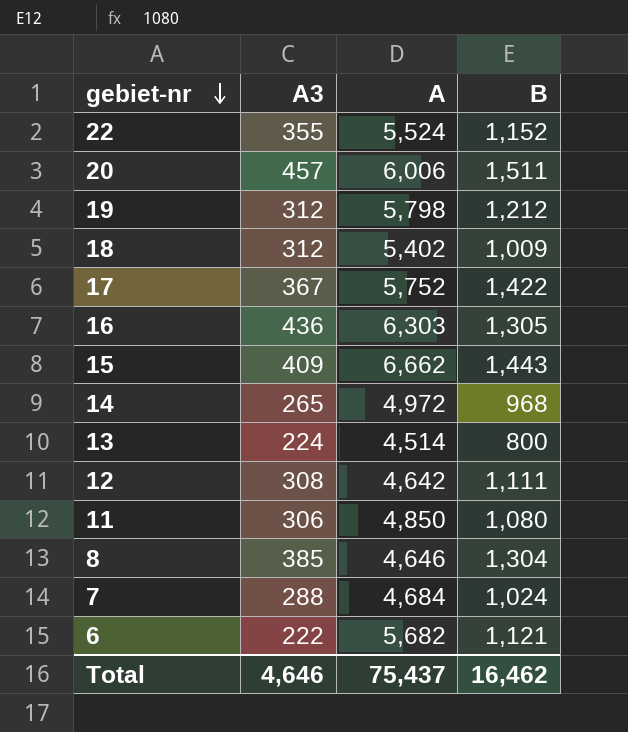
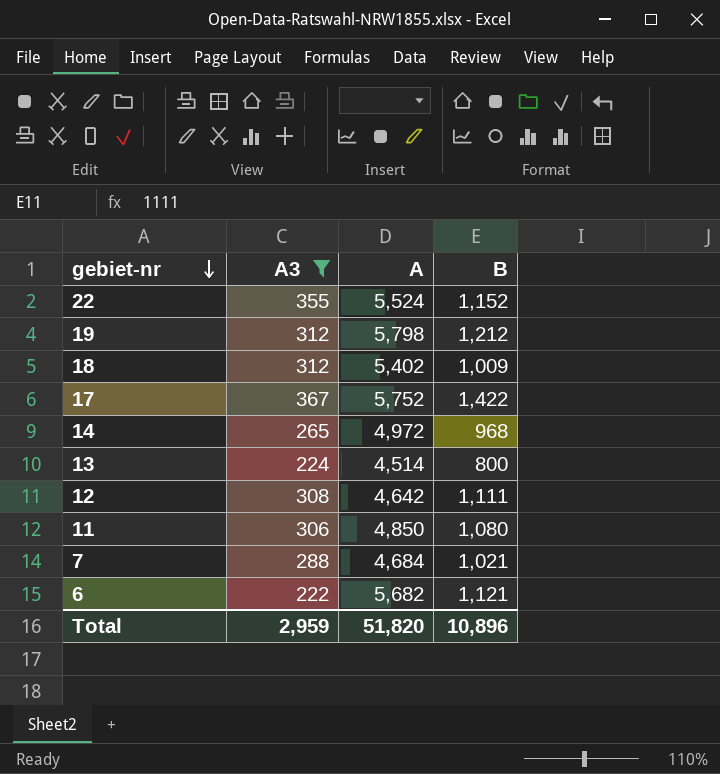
filter: none -> A3 <= 367
7 | B: 1,024 -> 1,021
Total | A3: 4,646 -> 2,959
Total | A: 75,437 -> 51,820
Total | B: 16,462 -> 10,896

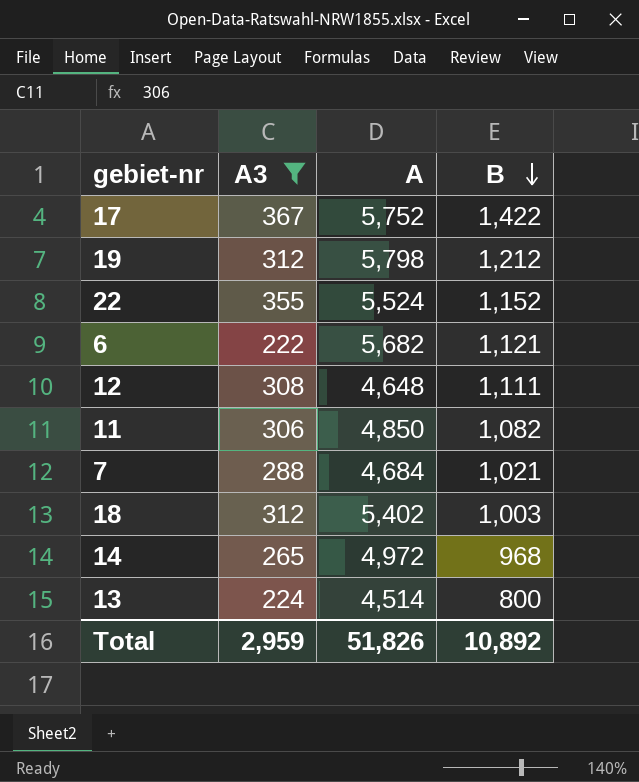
row order: gebiet-nr descending -> B descending
12 | A: 4,642 -> 4,648
11 | B: 1,080 -> 1,082
18 | B: 1,009 -> 1,003
Total | A: 51,820 -> 51,826
Total | B: 10,896 -> 10,892

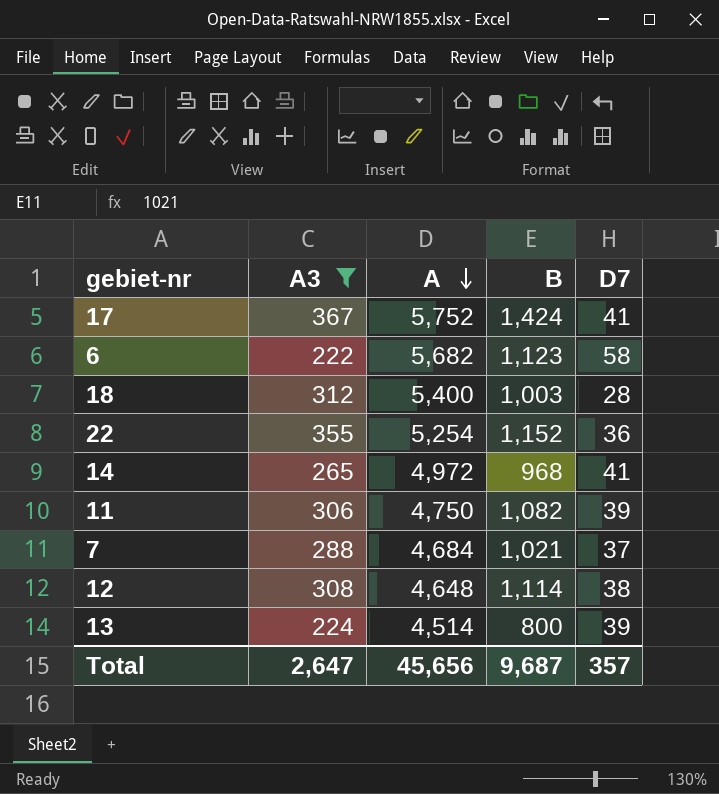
row order: B descending -> A descending
column D7 | position: none -> 5
row 19: 312 | 5,798 | 1,212 -> none
17 | B: 1,422 -> 1,424
6 | B: 1,121 -> 1,123
18 | A: 5,402 -> 5,400
22 | A: 5,524 -> 5,254
11 | A: 4,850 -> 4,750
12 | B: 1,111 -> 1,114
Total | A3: 2,959 -> 2,647
Total | A: 51,826 -> 45,656
Total | B: 10,892 -> 9,687

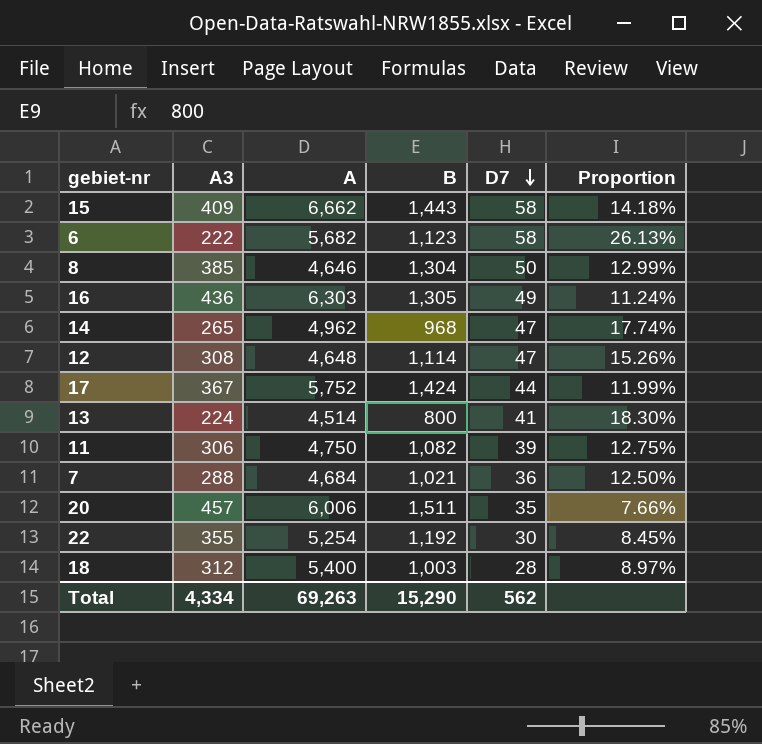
filter: A3 <= 367 -> none
row order: A descending -> D7 descending
column Proportion | formula: none -> [D7] / [A3]
14 | A: 4,972 -> 4,962
14 | D7: 41 -> 47
12 | D7: 38 -> 47
17 | D7: 41 -> 44
13 | D7: 39 -> 41
7 | D7: 37 -> 36
22 | B: 1,152 -> 1,192
22 | D7: 36 -> 30
Total | A3: 2,647 -> 4,334
Total | A: 45,656 -> 69,263
Total | B: 9,687 -> 15,290
Total | D7: 357 -> 562

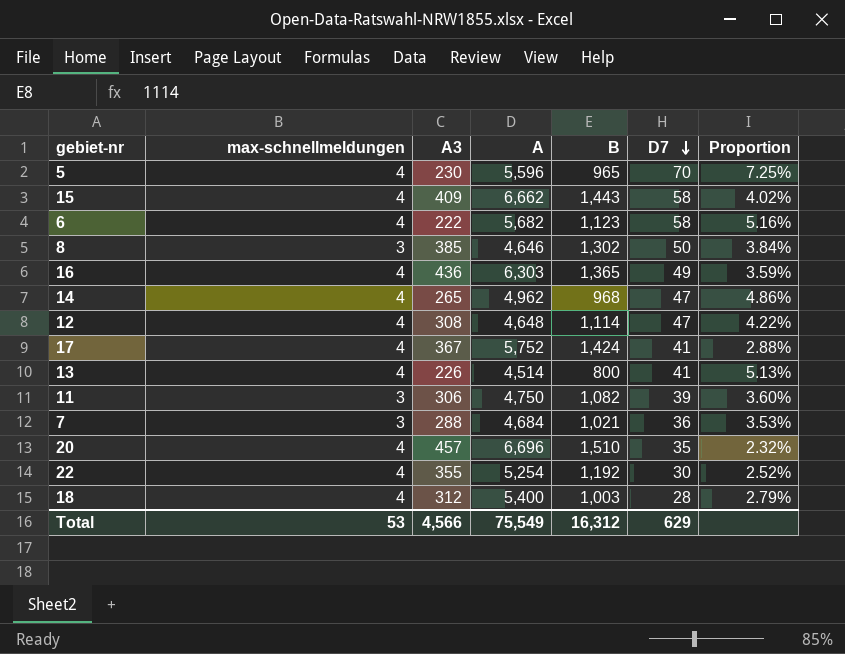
column max-schnellmeldungen | position: none -> 2
column Proportion | formula: [D7] / [A3] -> [D7] / [B]
row 5: none -> 4 | 230 | 5,596 | 965 | 70 | 7.25%
8 | B: 1,304 -> 1,302
16 | B: 1,305 -> 1,365
17 | D7: 44 -> 41
13 | A3: 224 -> 226
20 | A: 6,006 -> 6,696
20 | B: 1,511 -> 1,510
Total | A3: 4,334 -> 4,566
Total | A: 69,263 -> 75,549
Total | B: 15,290 -> 16,312
Total | D7: 562 -> 629

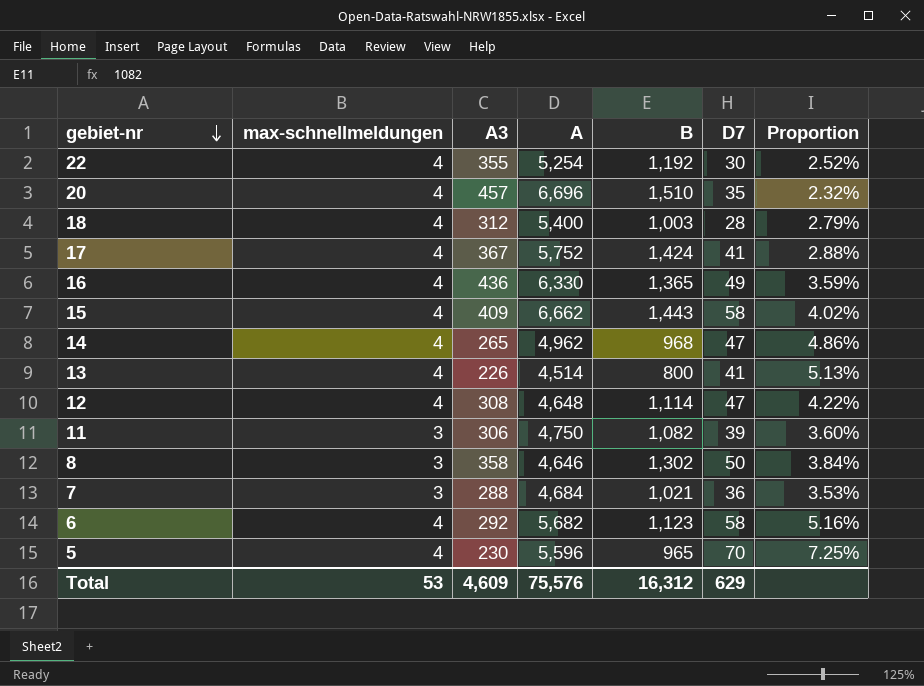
row order: D7 descending -> gebiet-nr descending
16 | A: 6,303 -> 6,330
8 | A3: 385 -> 358
6 | A3: 222 -> 292
Total | A3: 4,566 -> 4,609
Total | A: 75,549 -> 75,576

